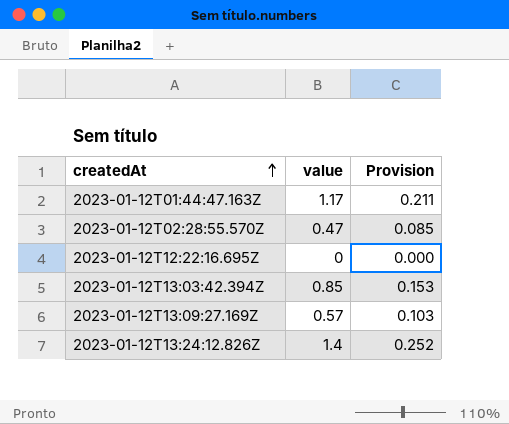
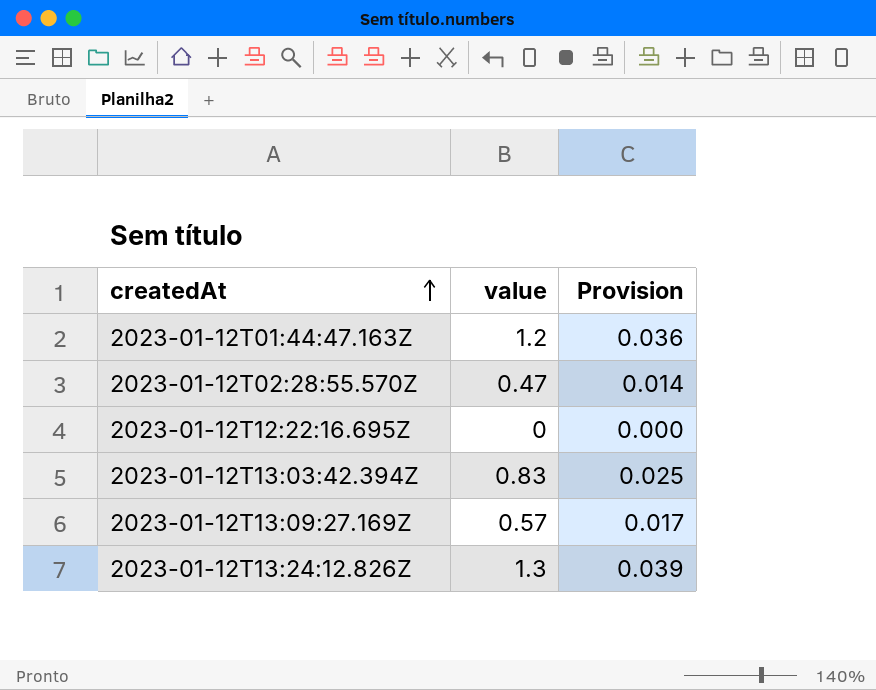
column Provision | formula: [value] * 0.18 -> [value] * 0.03
2023-01-12T01:44:47.163Z | value: 1.17 -> 1.2
2023-01-12T13:03:42.394Z | value: 0.85 -> 0.83
2023-01-12T13:24:12.826Z | value: 1.4 -> 1.3

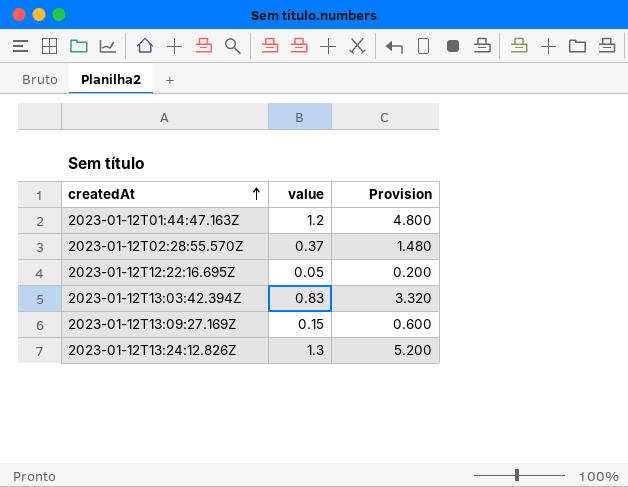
column Provision | formula: [value] * 0.03 -> [value] * 4
2023-01-12T02:28:55.570Z | value: 0.47 -> 0.37
2023-01-12T12:22:16.695Z | value: 0 -> 0.05
2023-01-12T13:09:27.169Z | value: 0.57 -> 0.15

